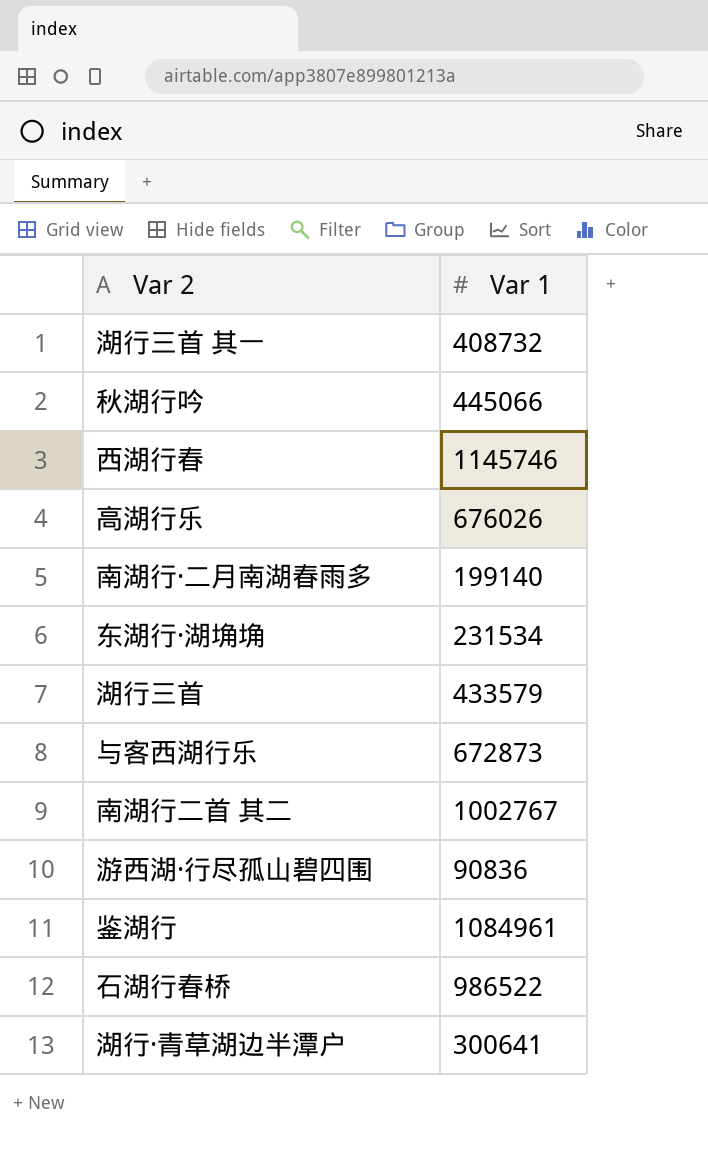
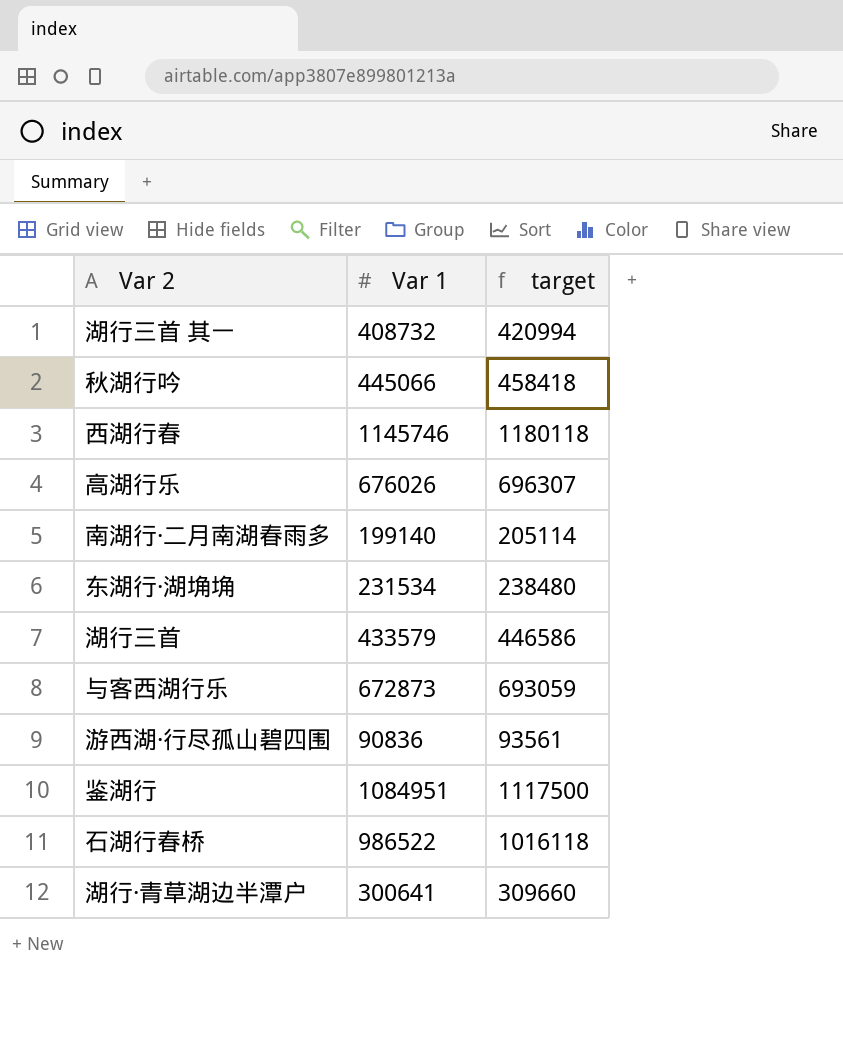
column target | formula: none -> [Var 1] * 1.03
row 南湖行二首 其二: 1002767 -> none
鉴湖行 | Var 1: 1084961 -> 1084951

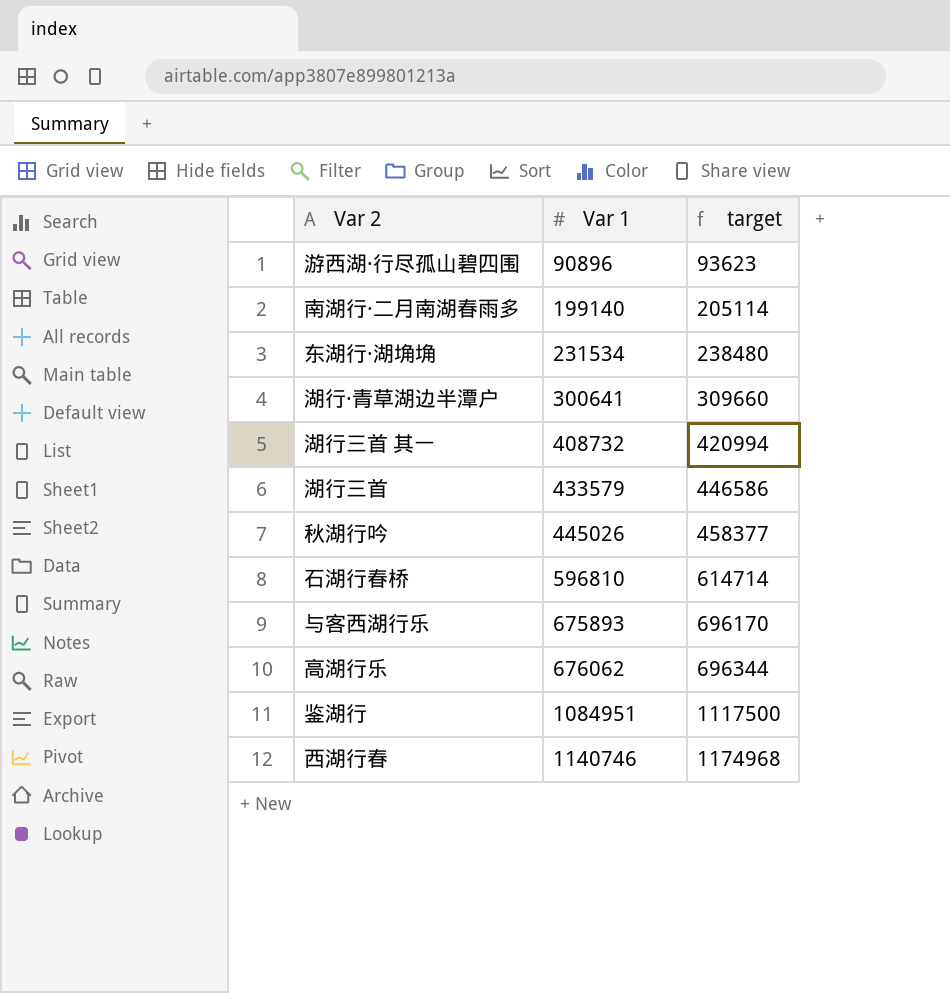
row order: none -> Var 1 ascending
游西湖·行尽孤山碧四围 | Var 1: 90836 -> 90896
游西湖·行尽孤山碧四围 | target: 93561 -> 93623
秋湖行吟 | Var 1: 445066 -> 445026
秋湖行吟 | target: 458418 -> 458377
石湖行春桥 | Var 1: 986522 -> 596810
石湖行春桥 | target: 1016118 -> 614714
与客西湖行乐 | Var 1: 672873 -> 675893
与客西湖行乐 | target: 693059 -> 696170
高湖行乐 | Var 1: 676026 -> 676062
高湖行乐 | target: 696307 -> 696344
西湖行春 | Var 1: 1145746 -> 1140746
西湖行春 | target: 1180118 -> 1174968

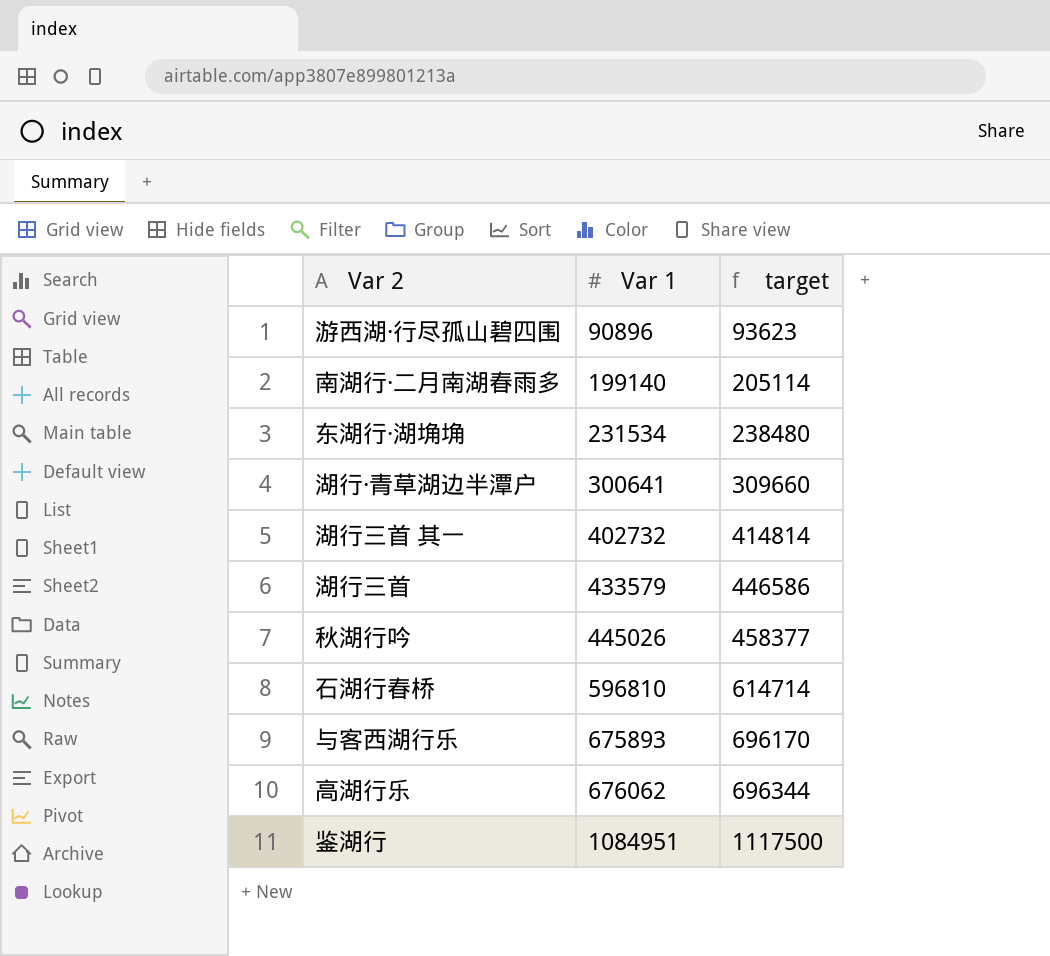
row 西湖行春: 1140746 | 1174968 -> none
湖行三首 其一 | Var 1: 408732 -> 402732
湖行三首 其一 | target: 420994 -> 414814

